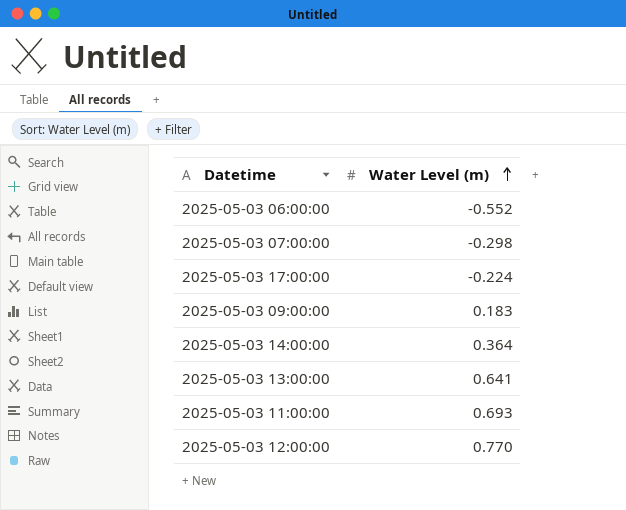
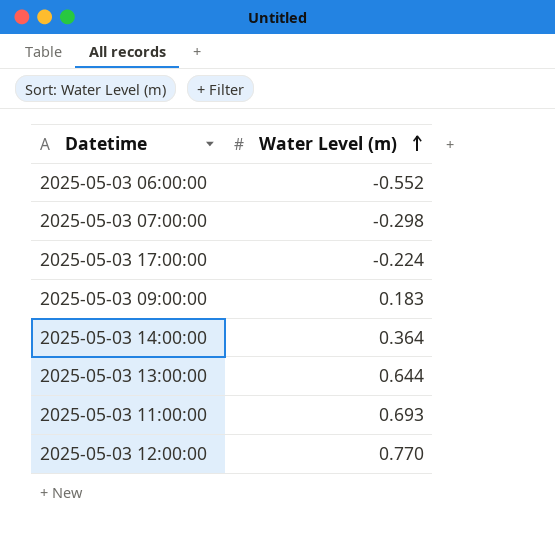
2025-05-03 13:00:00 | Water Level (m): 0.641 -> 0.644

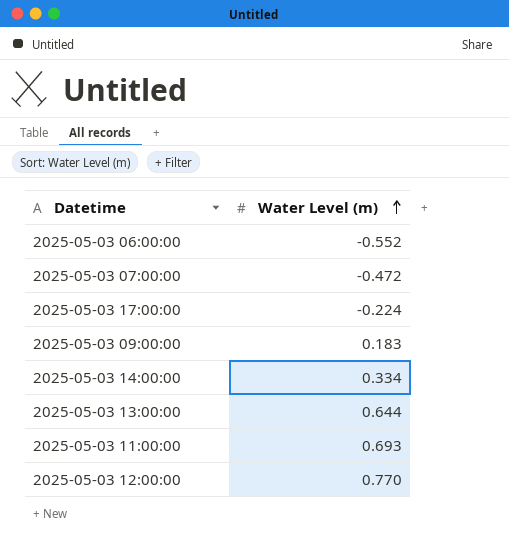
2025-05-03 07:00:00 | Water Level (m): -0.298 -> -0.472
2025-05-03 14:00:00 | Water Level (m): 0.364 -> 0.334

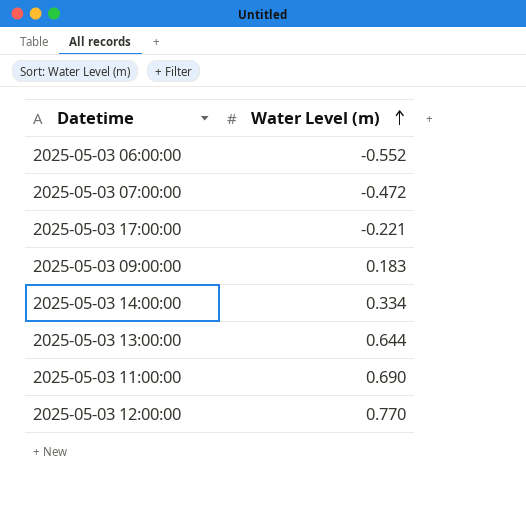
2025-05-03 17:00:00 | Water Level (m): -0.224 -> -0.221
2025-05-03 11:00:00 | Water Level (m): 0.693 -> 0.690

